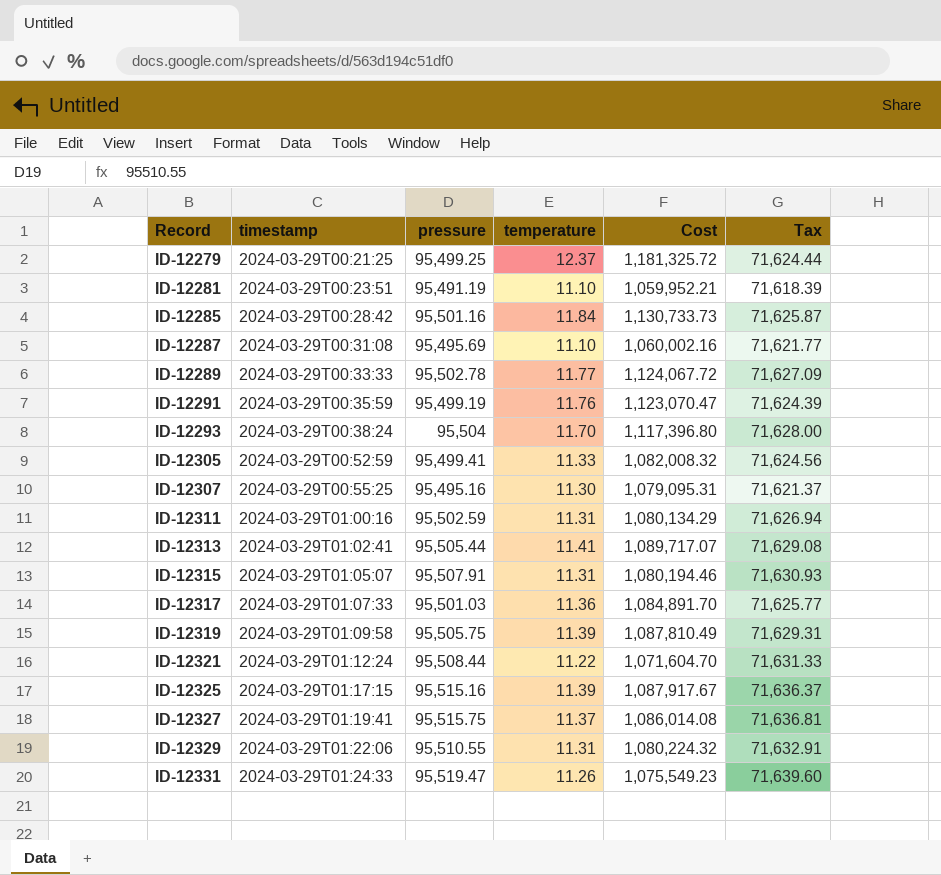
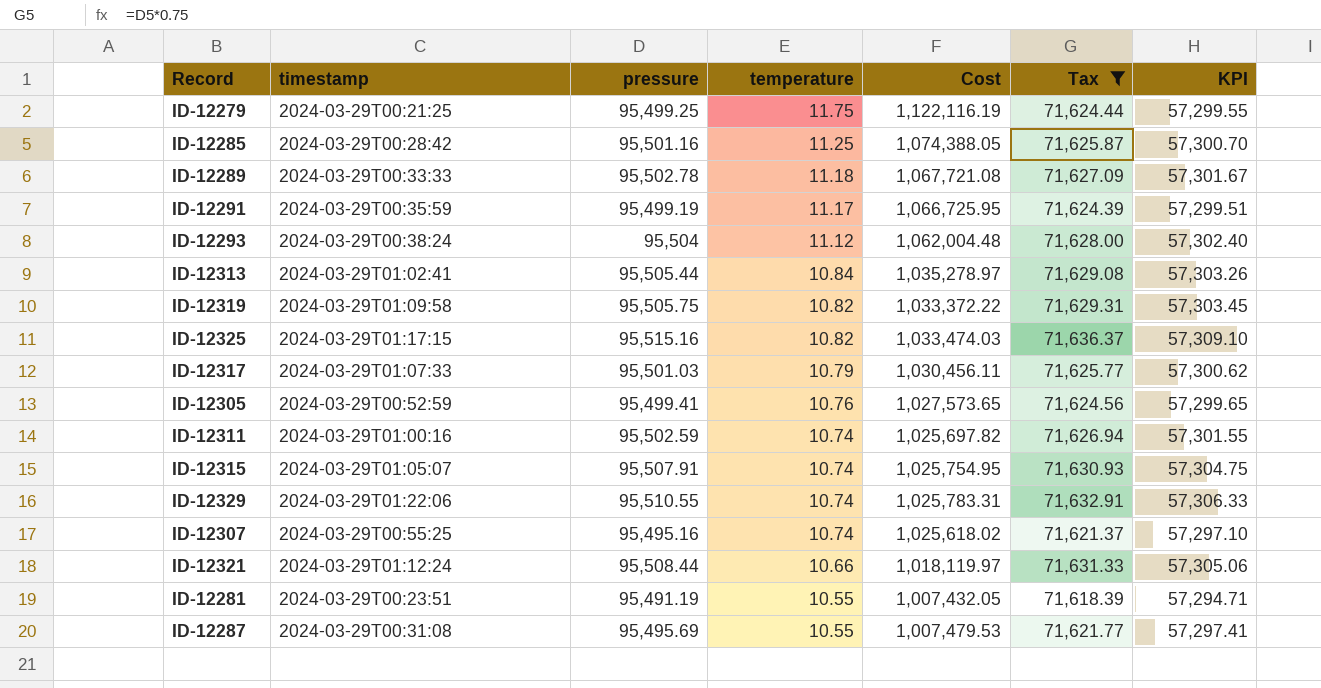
filter: none -> Tax <= 71,636.37
row order: Record ascending -> temperature descending
column KPI | formula: none -> [pressure] * 0.6
ID-12279 | temperature: 12.37 -> 11.75
ID-12279 | Cost: 1,181,325.72 -> 1,122,116.19
ID-12285 | temperature: 11.84 -> 11.25
ID-12285 | Cost: 1,130,733.73 -> 1,074,388.05
ID-12289 | temperature: 11.77 -> 11.18
ID-12289 | Cost: 1,124,067.72 -> 1,067,721.08
ID-12291 | temperature: 11.76 -> 11.17
ID-12291 | Cost: 1,123,070.47 -> 1,066,725.95
ID-12293 | temperature: 11.70 -> 11.12
ID-12293 | Cost: 1,117,396.80 -> 1,062,004.48
ID-12313 | temperature: 11.41 -> 10.84
ID-12313 | Cost: 1,089,717.07 -> 1,035,278.97
ID-12319 | temperature: 11.39 -> 10.82
ID-12319 | Cost: 1,087,810.49 -> 1,033,372.22
ID-12325 | temperature: 11.39 -> 10.82
ID-12325 | Cost: 1,087,917.67 -> 1,033,474.03
ID-12317 | temperature: 11.36 -> 10.79
ID-12317 | Cost: 1,084,891.70 -> 1,030,456.11
ID-12305 | temperature: 11.33 -> 10.76
ID-12305 | Cost: 1,082,008.32 -> 1,027,573.65
ID-12311 | temperature: 11.31 -> 10.74
ID-12311 | Cost: 1,080,134.29 -> 1,025,697.82
ID-12315 | temperature: 11.31 -> 10.74
ID-12315 | Cost: 1,080,194.46 -> 1,025,754.95
ID-12329 | temperature: 11.31 -> 10.74
ID-12329 | Cost: 1,080,224.32 -> 1,025,783.31
ID-12307 | temperature: 11.30 -> 10.74
ID-12307 | Cost: 1,079,095.31 -> 1,025,618.02
ID-12321 | temperature: 11.22 -> 10.66
ID-12321 | Cost: 1,071,604.70 -> 1,018,119.97
ID-12281 | temperature: 11.10 -> 10.55
ID-12281 | Cost: 1,059,952.21 -> 1,007,432.05
ID-12287 | temperature: 11.10 -> 10.55
ID-12287 | Cost: 1,060,002.16 -> 1,007,479.53

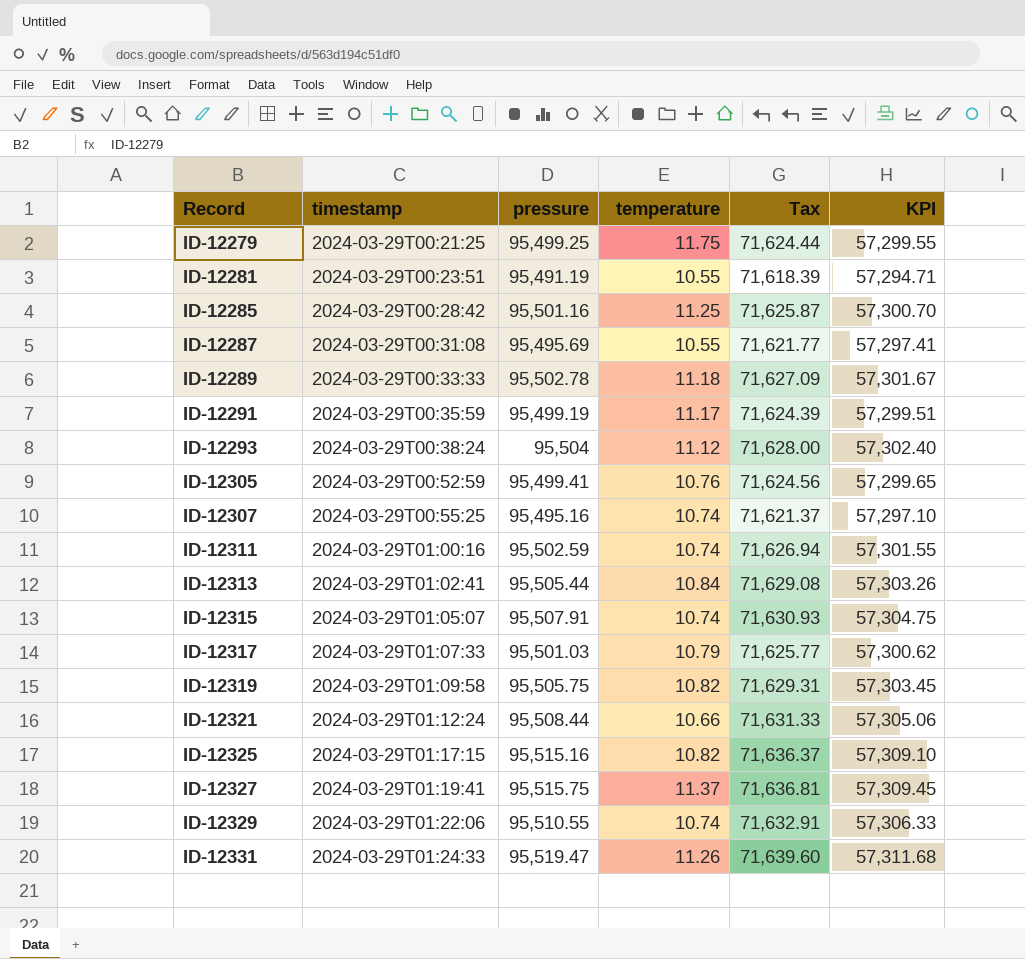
filter: Tax <= 71,636.37 -> none
row order: temperature descending -> Record ascending
column Cost | formula: [pressure] * [temperature] -> none

